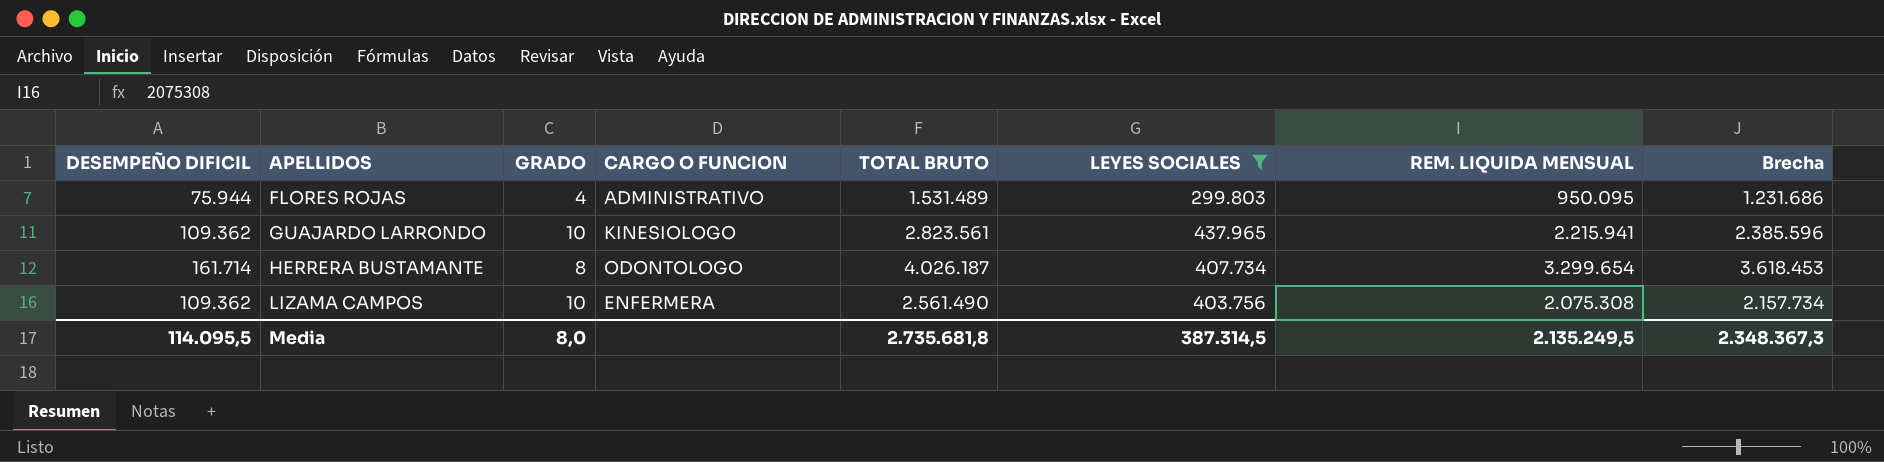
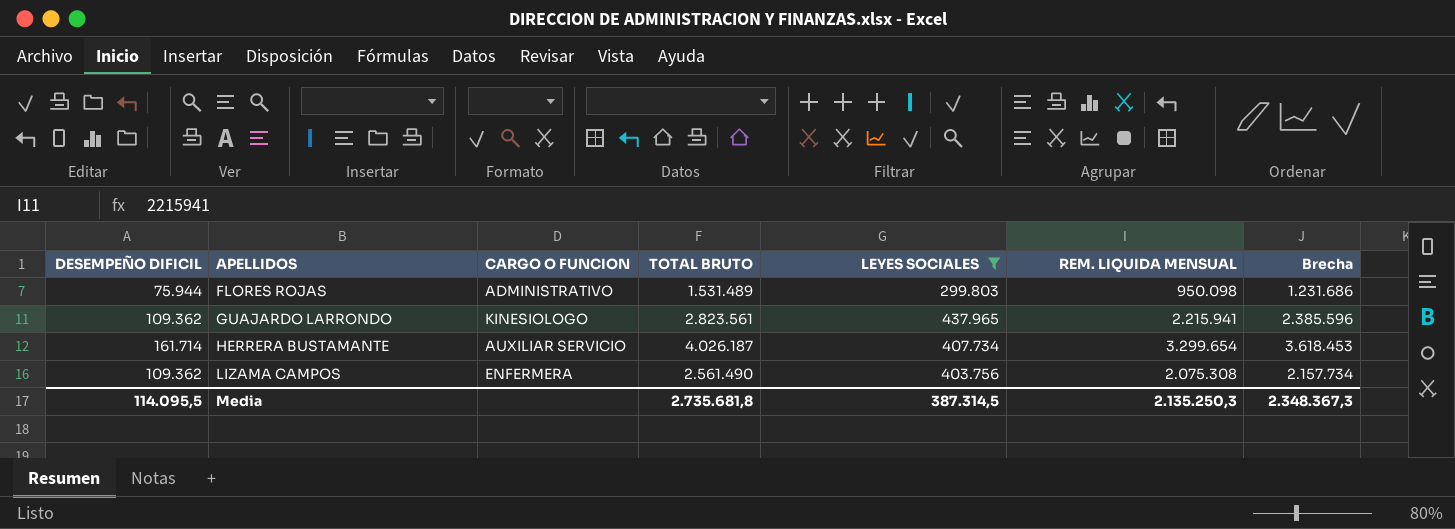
column GRADO | position: 3 -> none
FLORES ROJAS | REM. LIQUIDA MENSUAL: 950.095 -> 950.098
HERRERA BUSTAMANTE | CARGO O FUNCION: ODONTOLOGO -> AUXILIAR SERVICIO
Media | REM. LIQUIDA MENSUAL: 2.135.249,5 -> 2.135.250,3

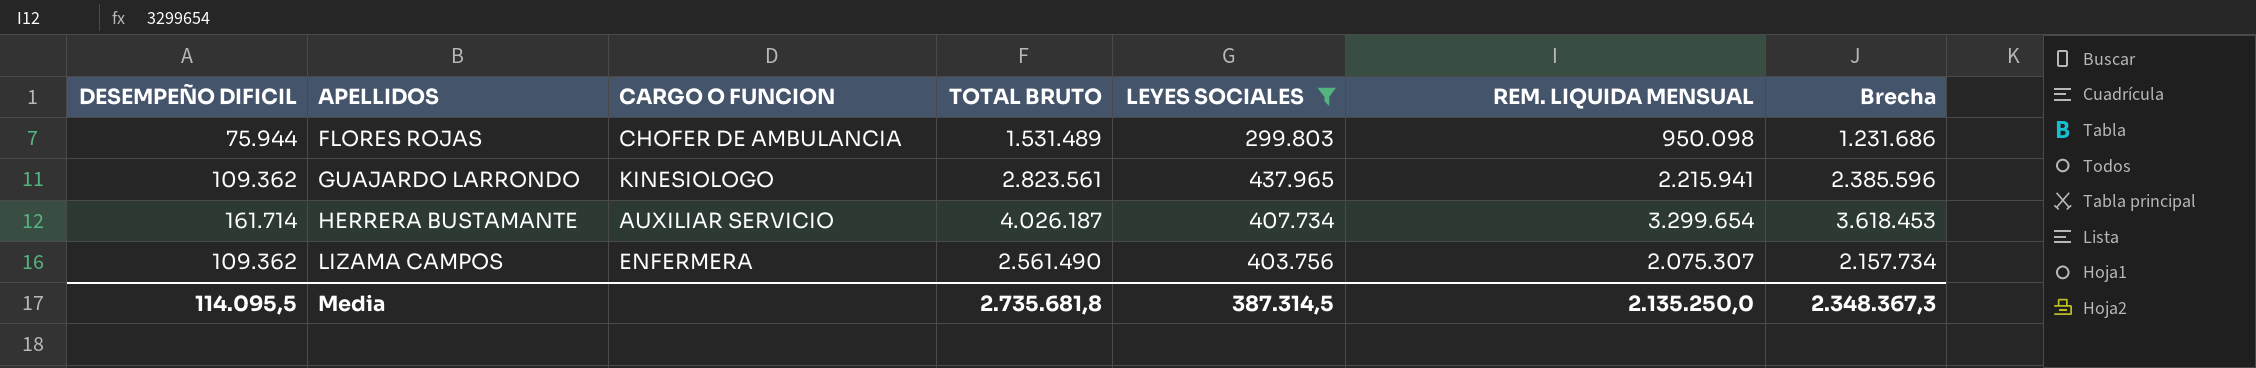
FLORES ROJAS | CARGO O FUNCION: ADMINISTRATIVO -> CHOFER DE AMBULANCIA
LIZAMA CAMPOS | REM. LIQUIDA MENSUAL: 2.075.308 -> 2.075.307
Media | REM. LIQUIDA MENSUAL: 2.135.250,3 -> 2.135.250,0

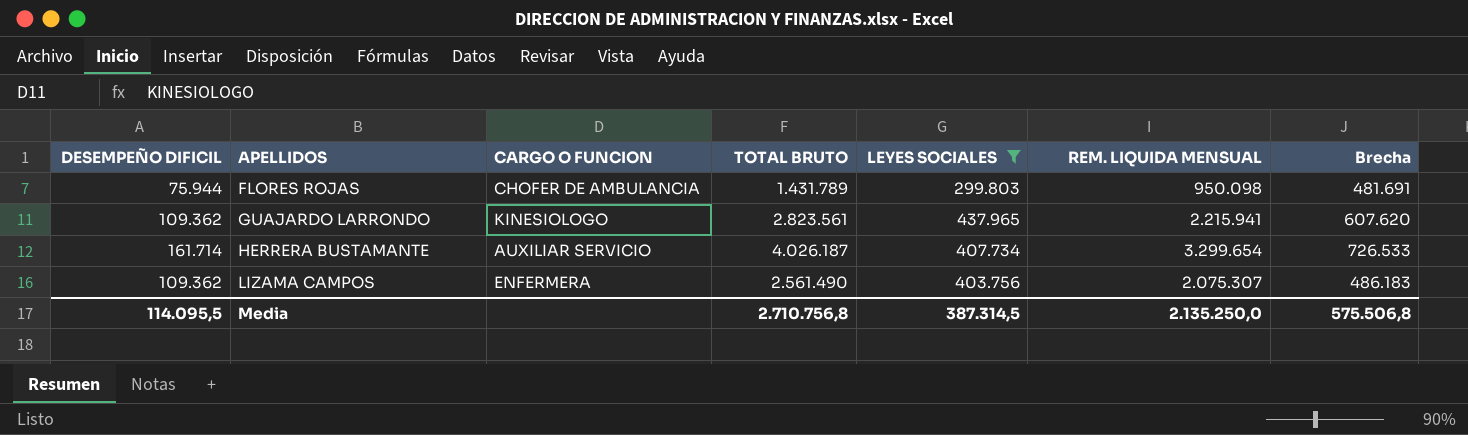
column Brecha | formula: [TOTAL BRUTO] - [LEYES SOCIALES] -> [TOTAL BRUTO] - [REM. LIQUIDA MENSUAL]
FLORES ROJAS | TOTAL BRUTO: 1.531.489 -> 1.431.789
Media | TOTAL BRUTO: 2.735.681,8 -> 2.710.756,8
Media | Brecha: 2.348.367,3 -> 575.506,8

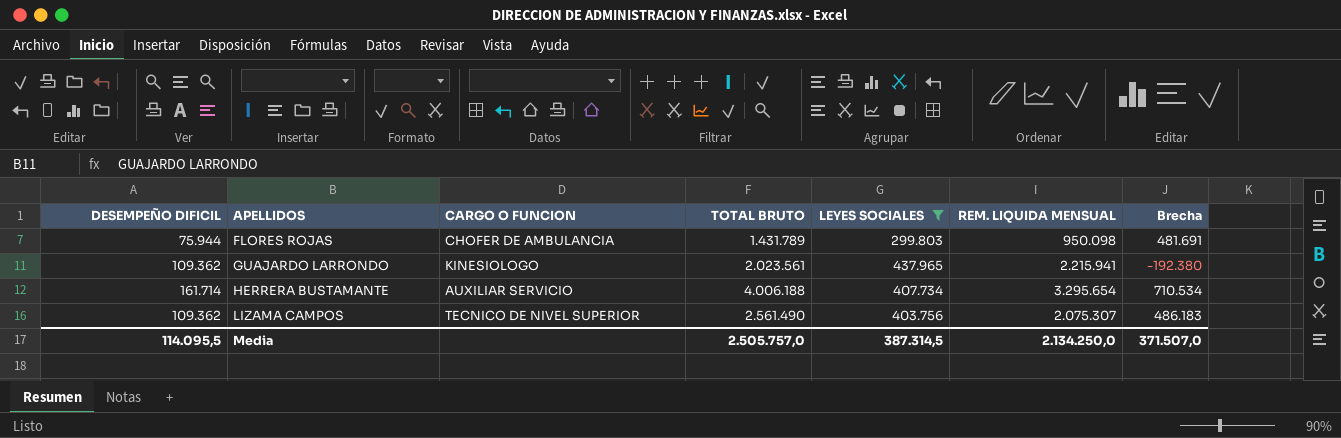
GUAJARDO LARRONDO | TOTAL BRUTO: 2.823.561 -> 2.023.561
GUAJARDO LARRONDO | Brecha: 607.620 -> -192.380
HERRERA BUSTAMANTE | TOTAL BRUTO: 4.026.187 -> 4.006.188
HERRERA BUSTAMANTE | REM. LIQUIDA MENSUAL: 3.299.654 -> 3.295.654
HERRERA BUSTAMANTE | Brecha: 726.533 -> 710.534
LIZAMA CAMPOS | CARGO O FUNCION: ENFERMERA -> TECNICO DE NIVEL SUPERIOR
Media | TOTAL BRUTO: 2.710.756,8 -> 2.505.757,0
Media | REM. LIQUIDA MENSUAL: 2.135.250,0 -> 2.134.250,0
Media | Brecha: 575.506,8 -> 371.507,0

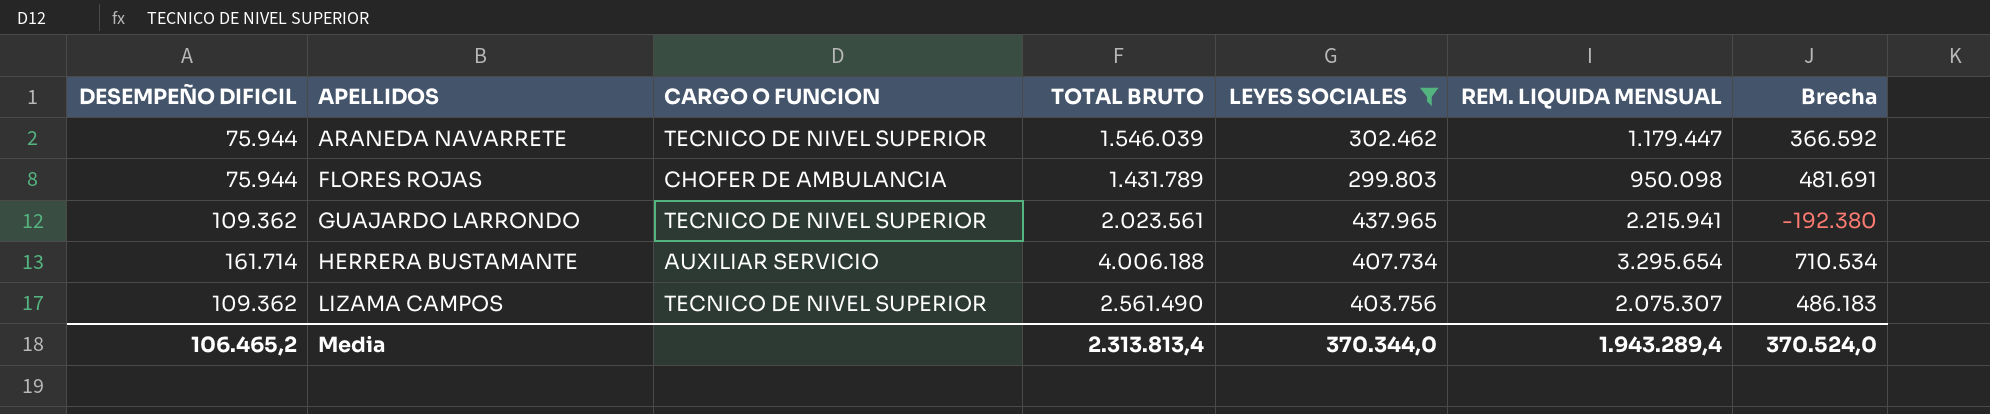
row ARANEDA NAVARRETE: none -> 75.944 | TECNICO DE NIVEL SUPERIOR | 1.546.039 | 302.462 | 1.179.447 | 366.592
GUAJARDO LARRONDO | CARGO O FUNCION: KINESIOLOGO -> TECNICO DE NIVEL SUPERIOR
Media | DESEMPEÑO DIFICIL: 114.095,5 -> 106.465,2
Media | TOTAL BRUTO: 2.505.757,0 -> 2.313.813,4
Media | LEYES SOCIALES: 387.314,5 -> 370.344,0
Media | REM. LIQUIDA MENSUAL: 2.134.250,0 -> 1.943.289,4
Media | Brecha: 371.507,0 -> 370.524,0

